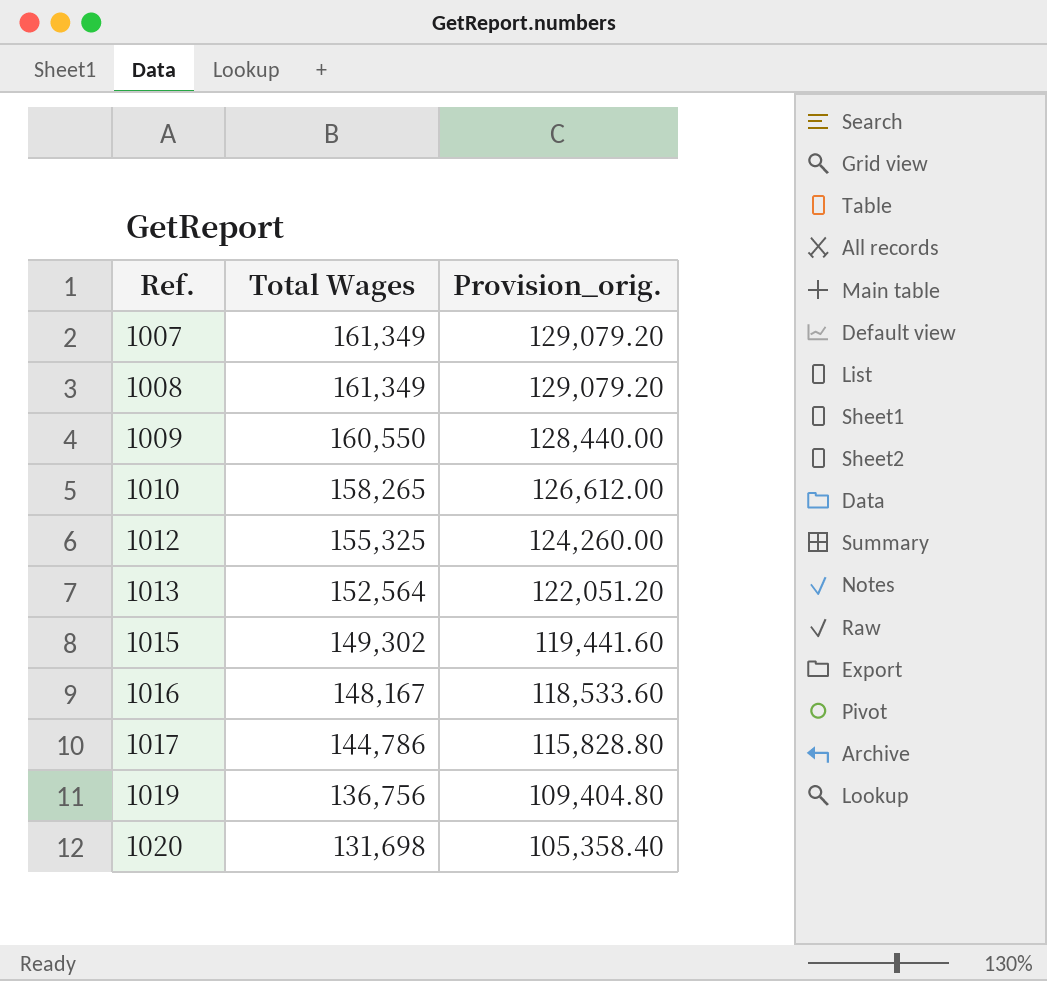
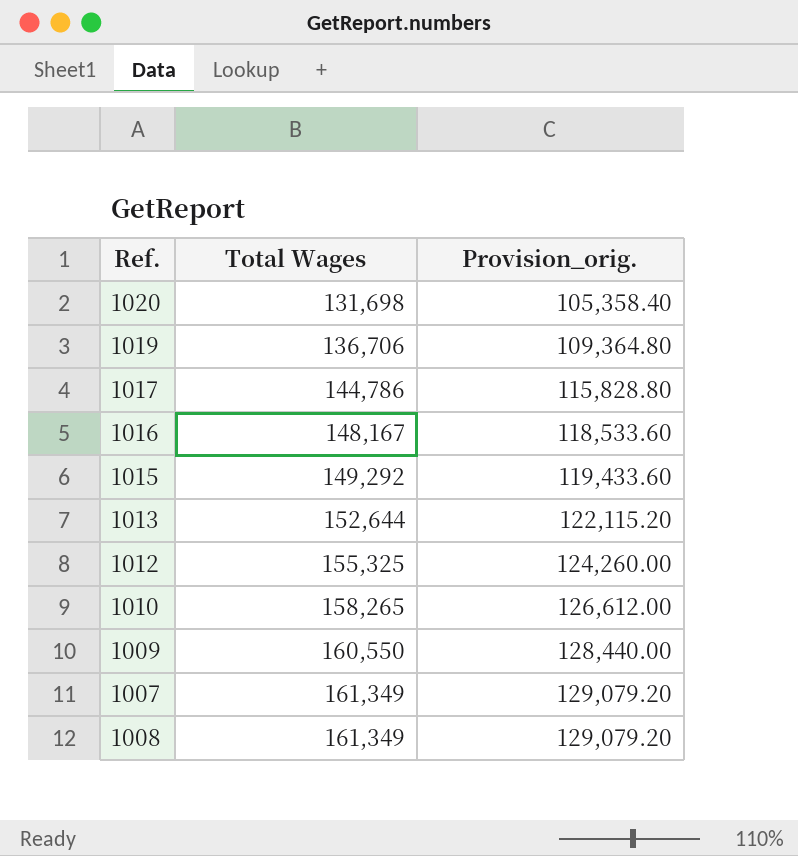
row order: Ref. ascending -> Total Wages ascending
1019 | Total Wages: 136,756 -> 136,706
1019 | Provision_orig.: 109,404.80 -> 109,364.80
1015 | Total Wages: 149,302 -> 149,292
1015 | Provision_orig.: 119,441.60 -> 119,433.60
1013 | Total Wages: 152,564 -> 152,644
1013 | Provision_orig.: 122,051.20 -> 122,115.20

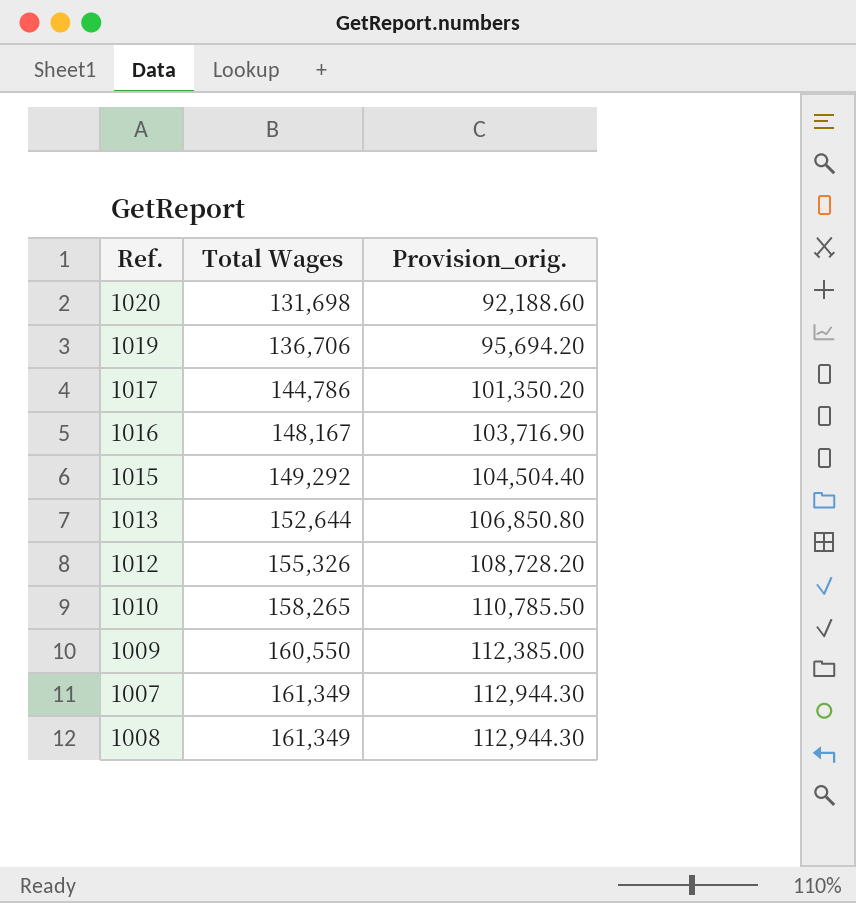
column Provision_orig. | formula: [Total Wages] * 0.8 -> [Total Wages] * 0.7
1012 | Total Wages: 155,325 -> 155,326

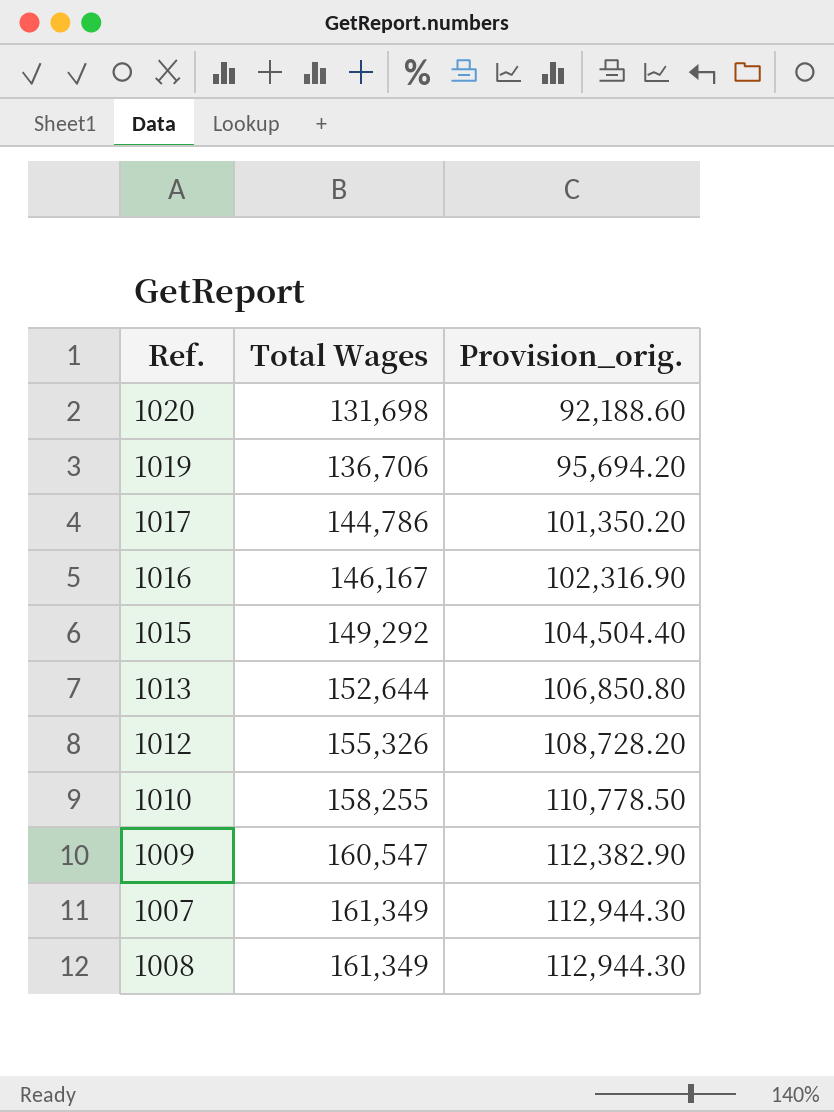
1016 | Total Wages: 148,167 -> 146,167
1016 | Provision_orig.: 103,716.90 -> 102,316.90
1010 | Total Wages: 158,265 -> 158,255
1010 | Provision_orig.: 110,785.50 -> 110,778.50
1009 | Total Wages: 160,550 -> 160,547
1009 | Provision_orig.: 112,385.00 -> 112,382.90

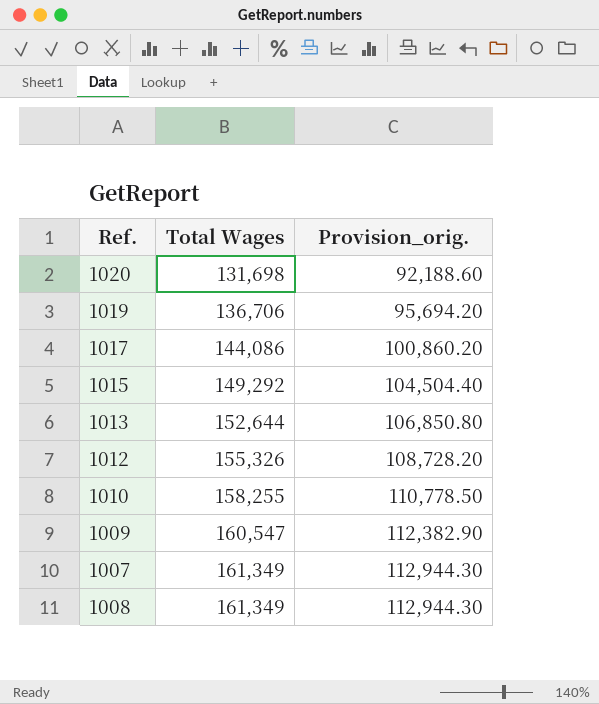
row 1016: 146,167 | 102,316.90 -> none
1017 | Total Wages: 144,786 -> 144,086
1017 | Provision_orig.: 101,350.20 -> 100,860.20

